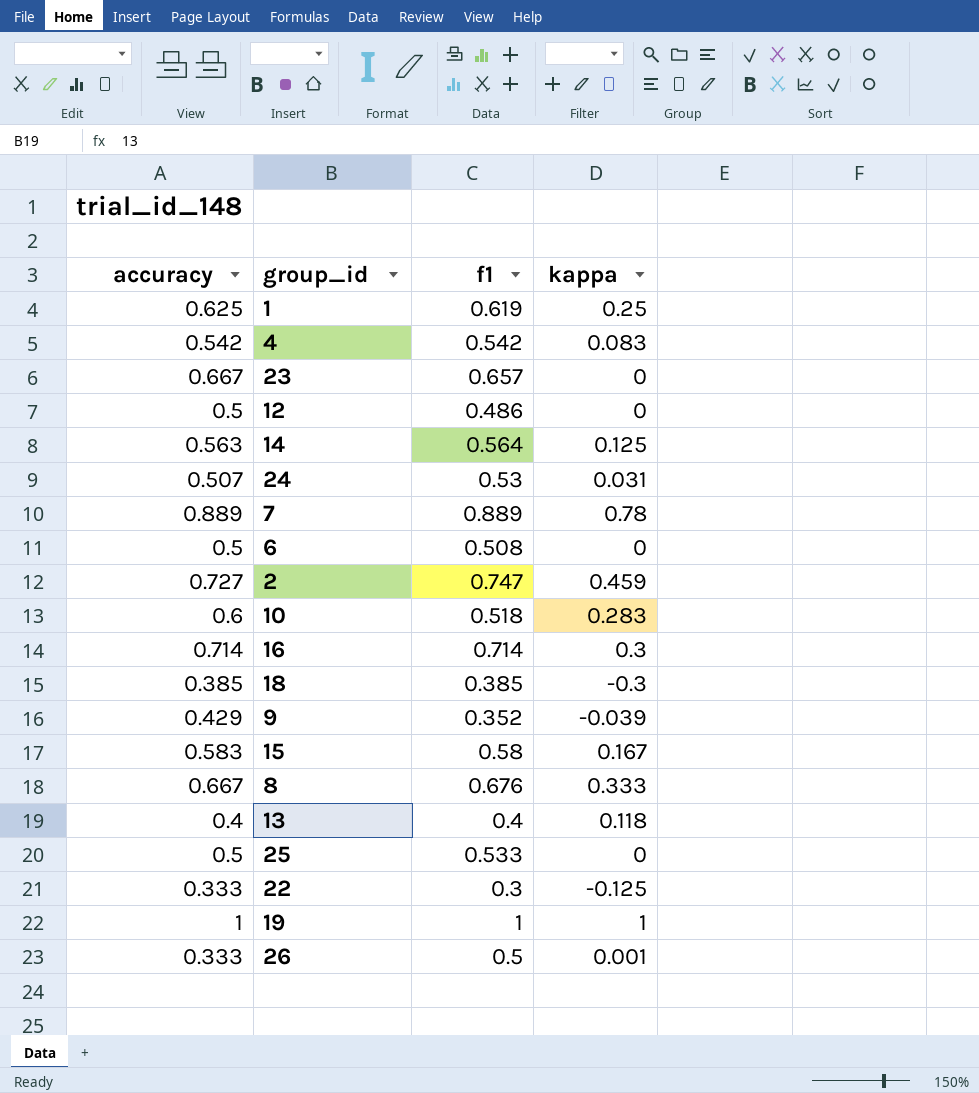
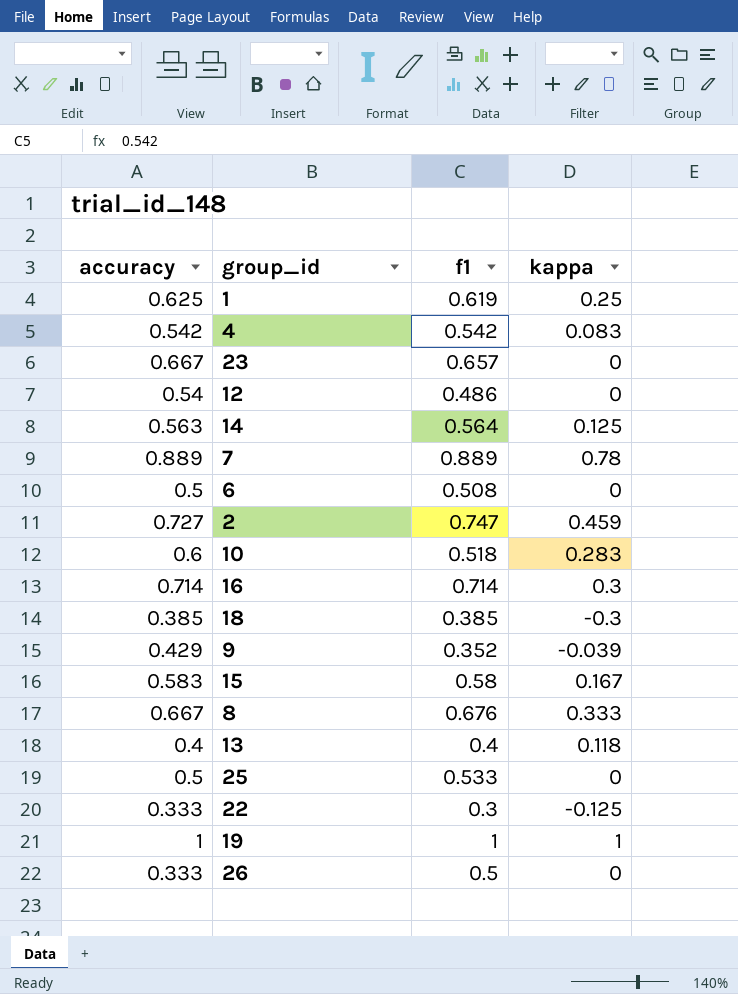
row 24: 0.507 | 0.53 | 0.031 -> none
12 | accuracy: 0.5 -> 0.54
26 | kappa: 0.001 -> 0

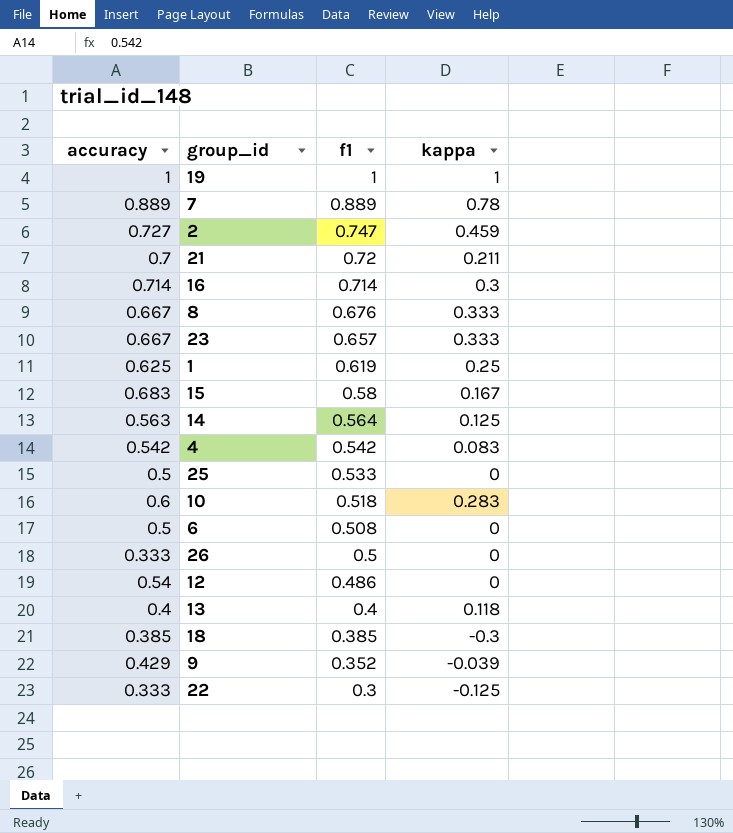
row order: none -> f1 descending
row 21: none -> 0.7 | 0.72 | 0.211
23 | kappa: 0 -> 0.333
15 | accuracy: 0.583 -> 0.683

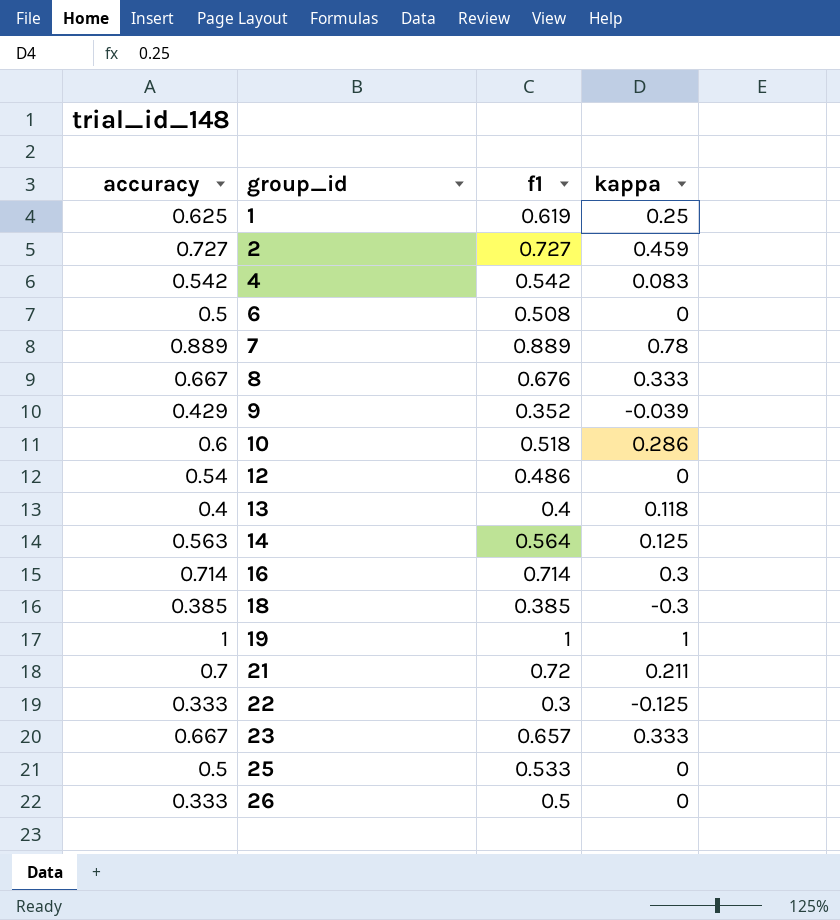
row order: f1 descending -> group_id ascending
row 15: 0.683 | 0.58 | 0.167 -> none
2 | f1: 0.747 -> 0.727
10 | kappa: 0.283 -> 0.286

